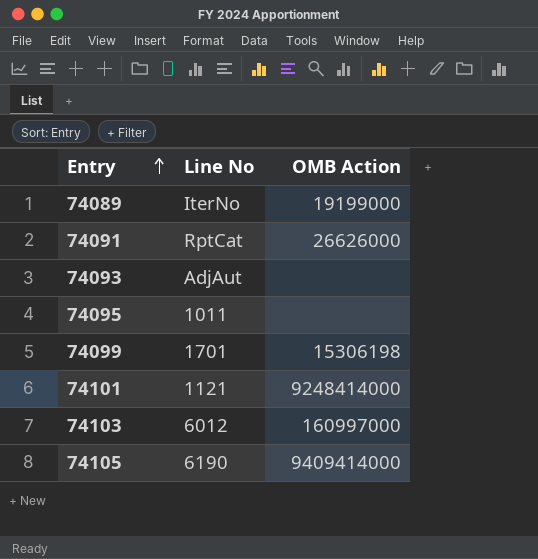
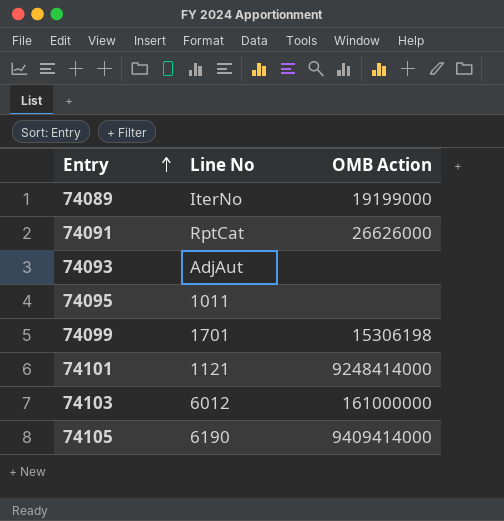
74103 | OMB Action: 160997000 -> 161000000

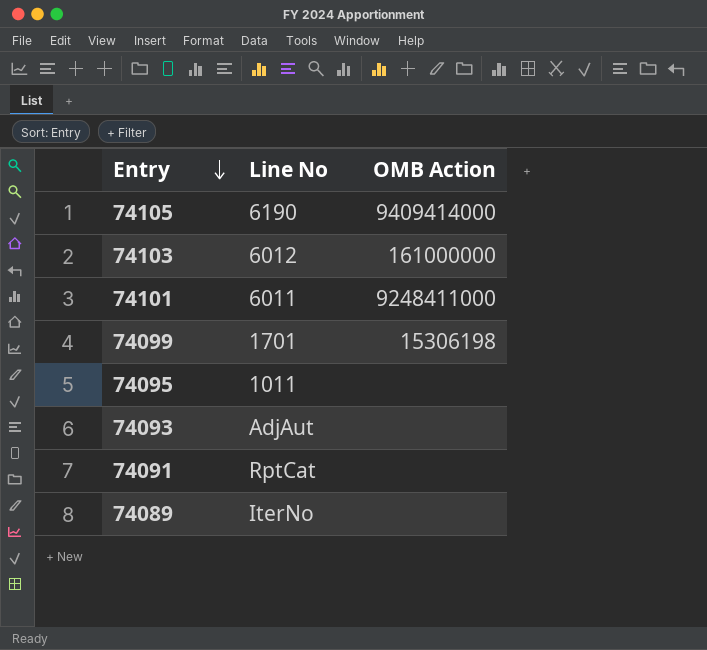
row order: Entry ascending -> Entry descending
74101 | Line No: 1121 -> 6011
74101 | OMB Action: 9248414000 -> 9248411000
74091 | OMB Action: 26626000 -> none
74089 | OMB Action: 19199000 -> none

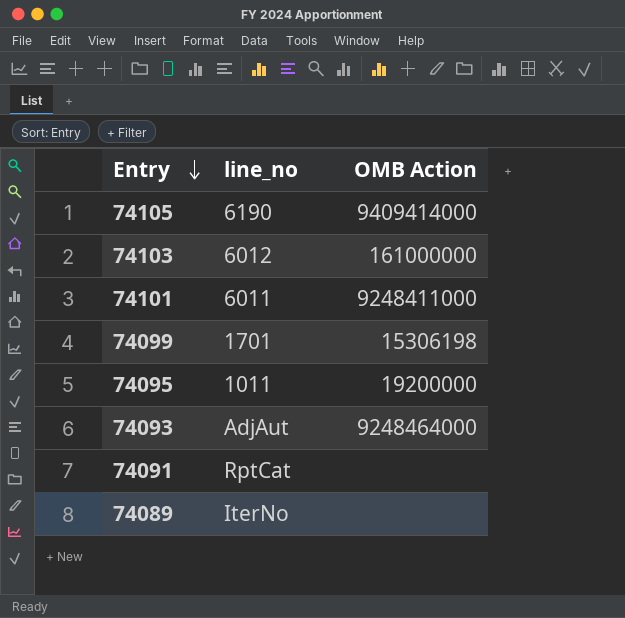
column name: Line No -> line_no
74095 | OMB Action: none -> 19200000
74093 | OMB Action: none -> 9248464000

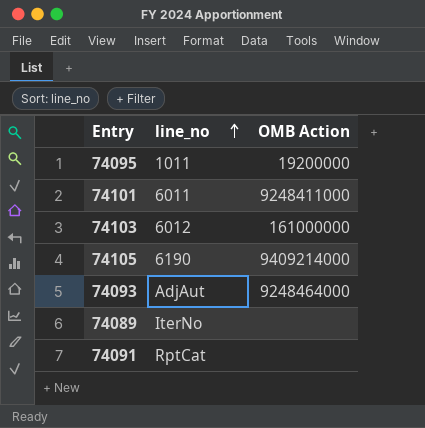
row order: Entry descending -> line_no ascending
row 74099: 1701 | 15306198 -> none
74105 | OMB Action: 9409414000 -> 9409214000

